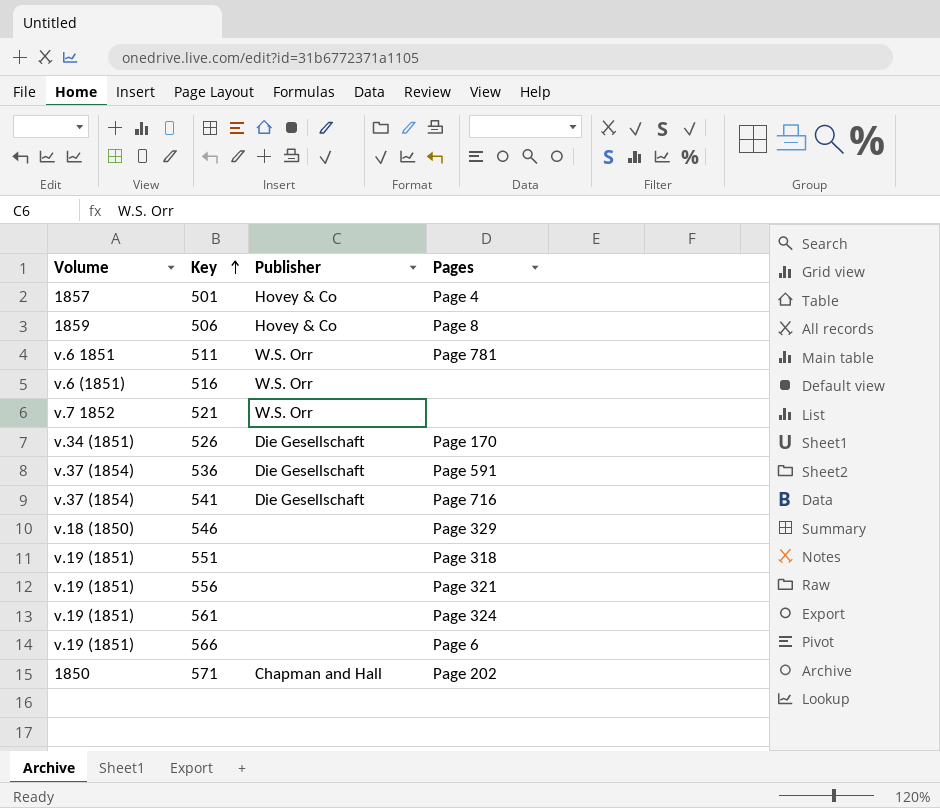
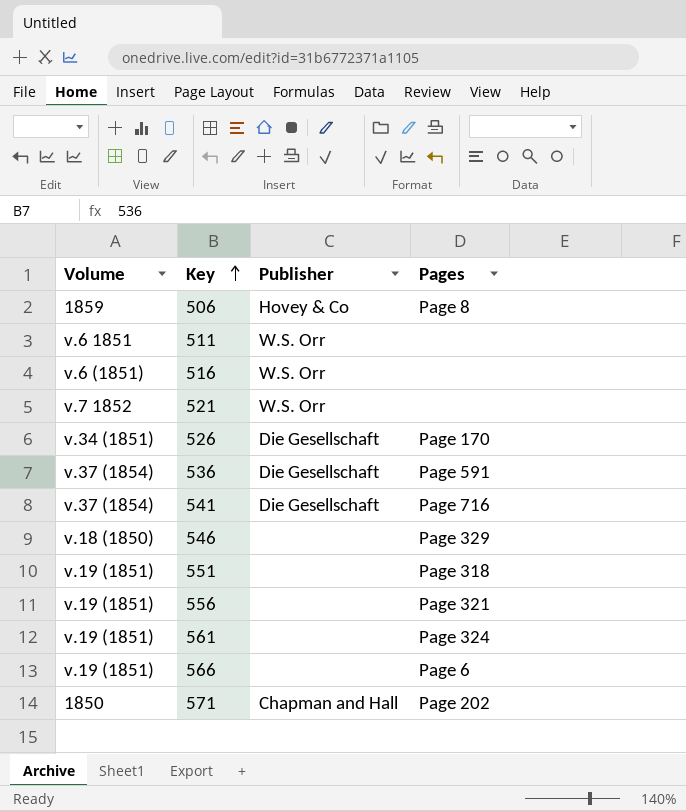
row 501: 1857 | Hovey & Co | Page 4 -> none
511 | Pages: Page 781 -> none

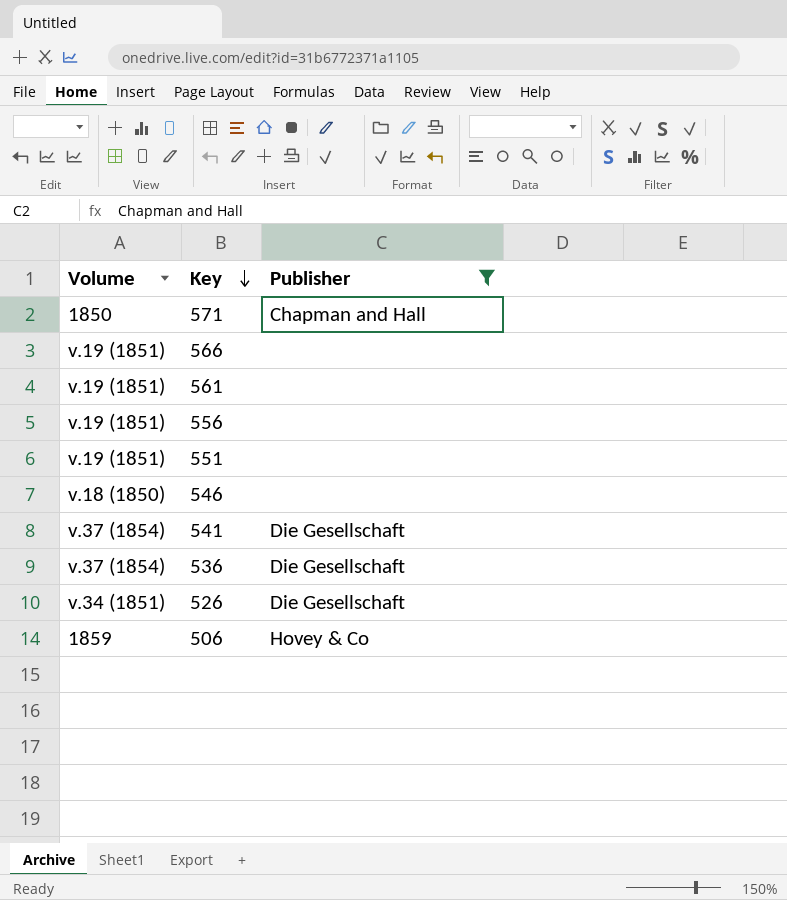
filter: none -> Publisher != W.S. Orr
row order: Key ascending -> Key descending
column Pages | position: 4 -> none

